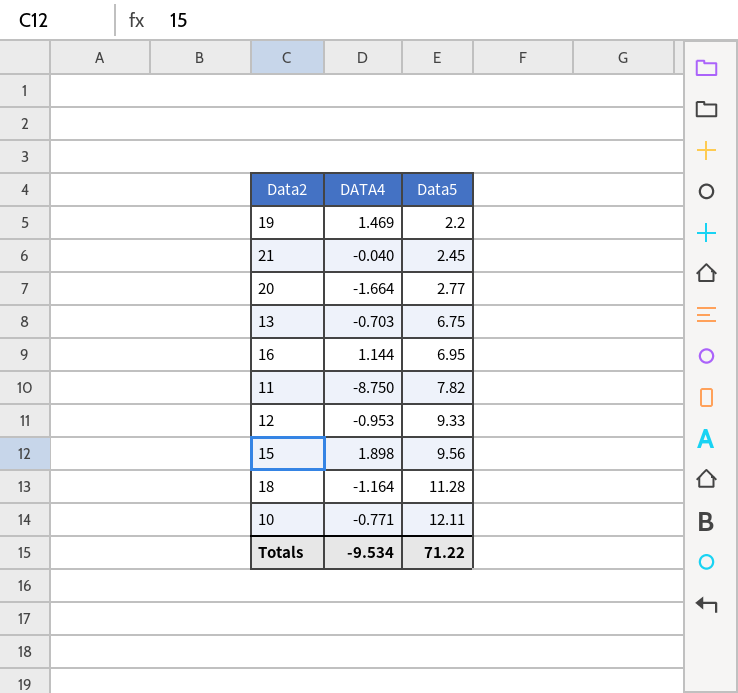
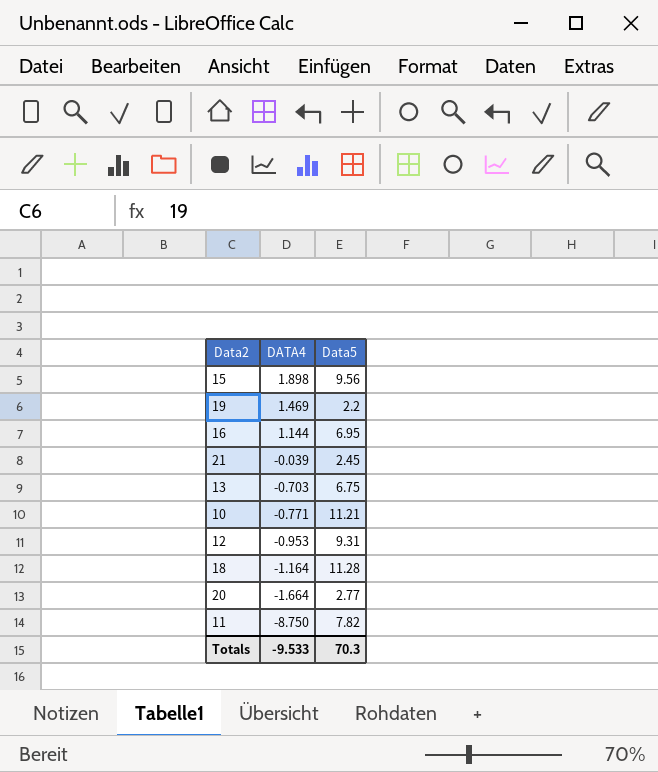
row order: Data5 ascending -> DATA4 descending
21 | DATA4: -0.040 -> -0.039
10 | Data5: 12.11 -> 11.21
12 | Data5: 9.33 -> 9.31
Totals | DATA4: -9.534 -> -9.533
Totals | Data5: 71.22 -> 70.3

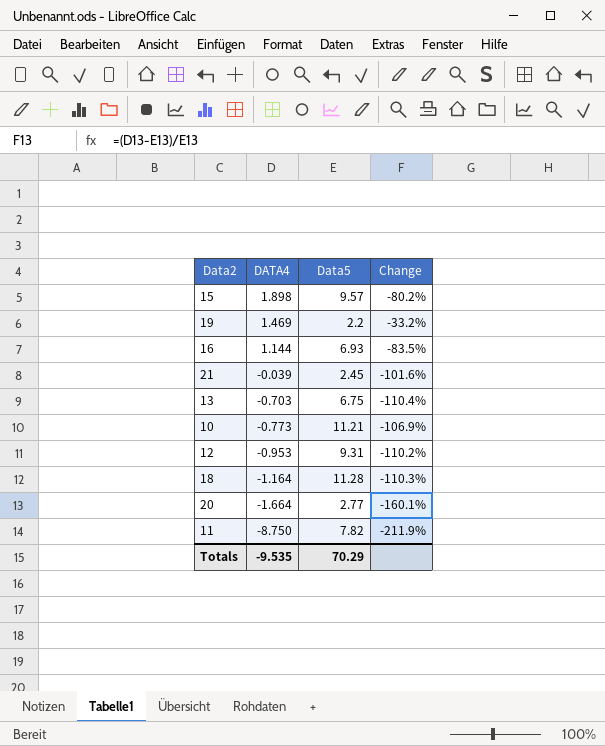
column Change | formula: none -> ([DATA4] - [Data5]) / [Data5]
15 | Data5: 9.56 -> 9.57
16 | Data5: 6.95 -> 6.93
10 | DATA4: -0.771 -> -0.773
Totals | DATA4: -9.533 -> -9.535
Totals | Data5: 70.3 -> 70.29

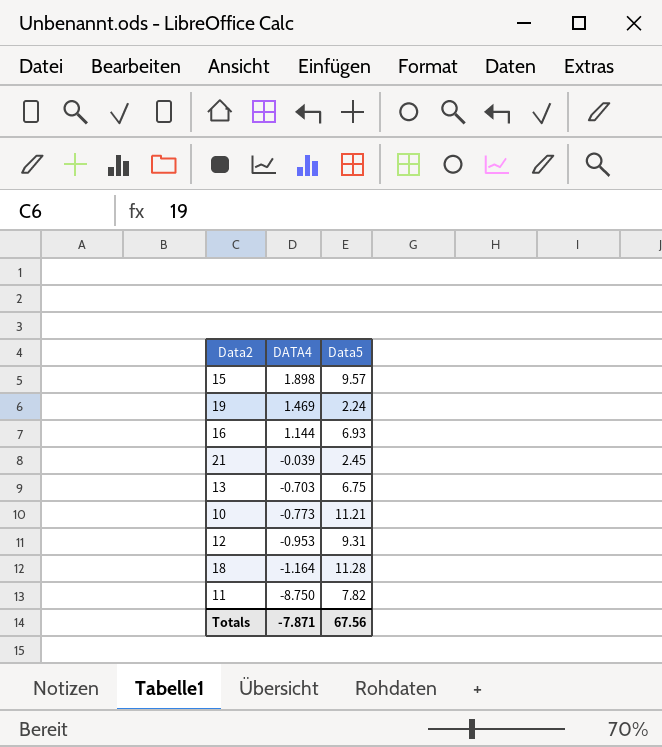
column Change | formula: ([DATA4] - [Data5]) / [Data5] -> none
row 20: -1.664 | 2.77 | -160.1% -> none
19 | Data5: 2.2 -> 2.24
Totals | DATA4: -9.535 -> -7.871
Totals | Data5: 70.29 -> 67.56

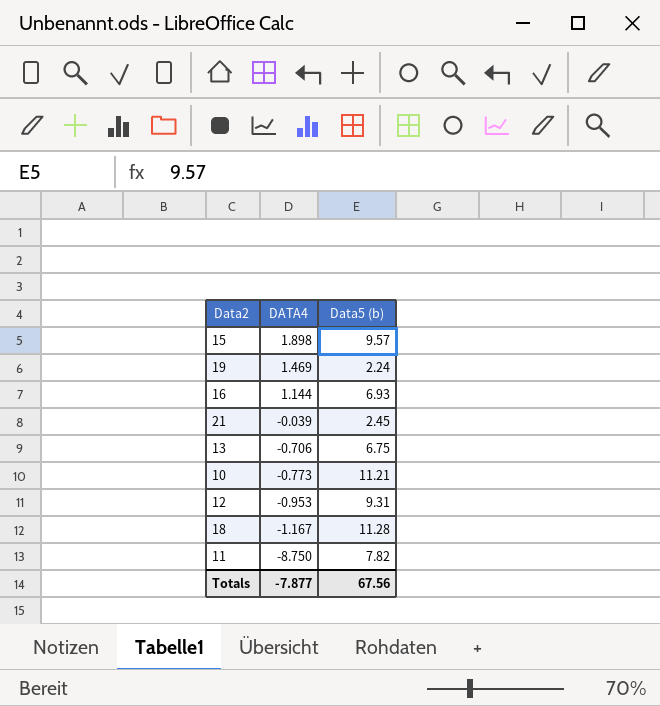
column name: Data5 -> Data5 (b)
13 | DATA4: -0.703 -> -0.706
18 | DATA4: -1.164 -> -1.167
Totals | DATA4: -7.871 -> -7.877

